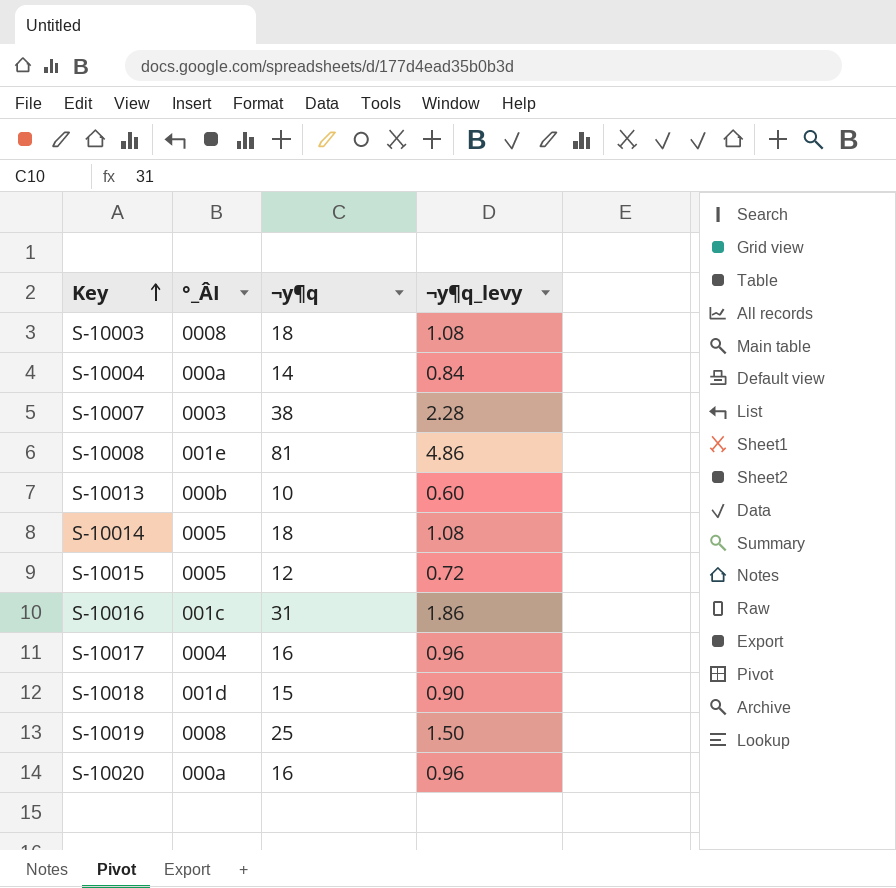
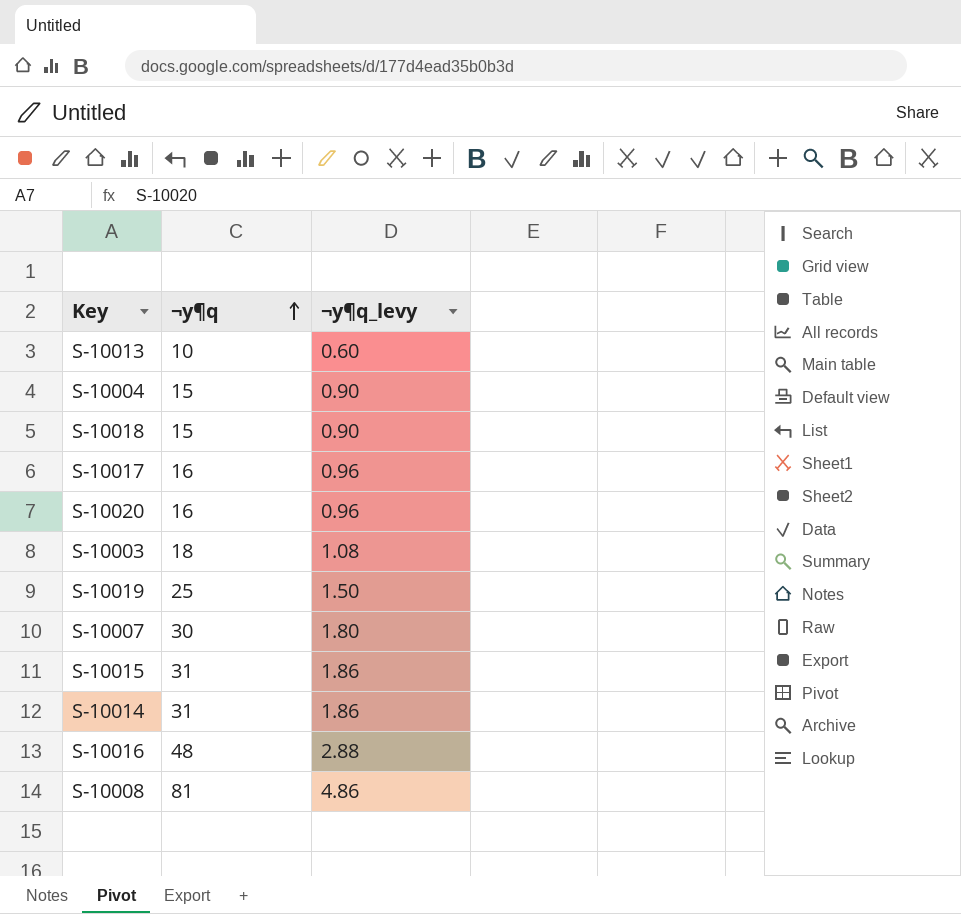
row order: Key ascending -> ¬y¶q ascending
column °_ÂI | position: 2 -> none
S-10004 | ¬y¶q: 14 -> 15
S-10004 | ¬y¶q_levy: 0.84 -> 0.90
S-10007 | ¬y¶q: 38 -> 30
S-10007 | ¬y¶q_levy: 2.28 -> 1.80
S-10015 | ¬y¶q: 12 -> 31
S-10015 | ¬y¶q_levy: 0.72 -> 1.86
S-10014 | ¬y¶q: 18 -> 31
S-10014 | ¬y¶q_levy: 1.08 -> 1.86
S-10016 | ¬y¶q: 31 -> 48
S-10016 | ¬y¶q_levy: 1.86 -> 2.88

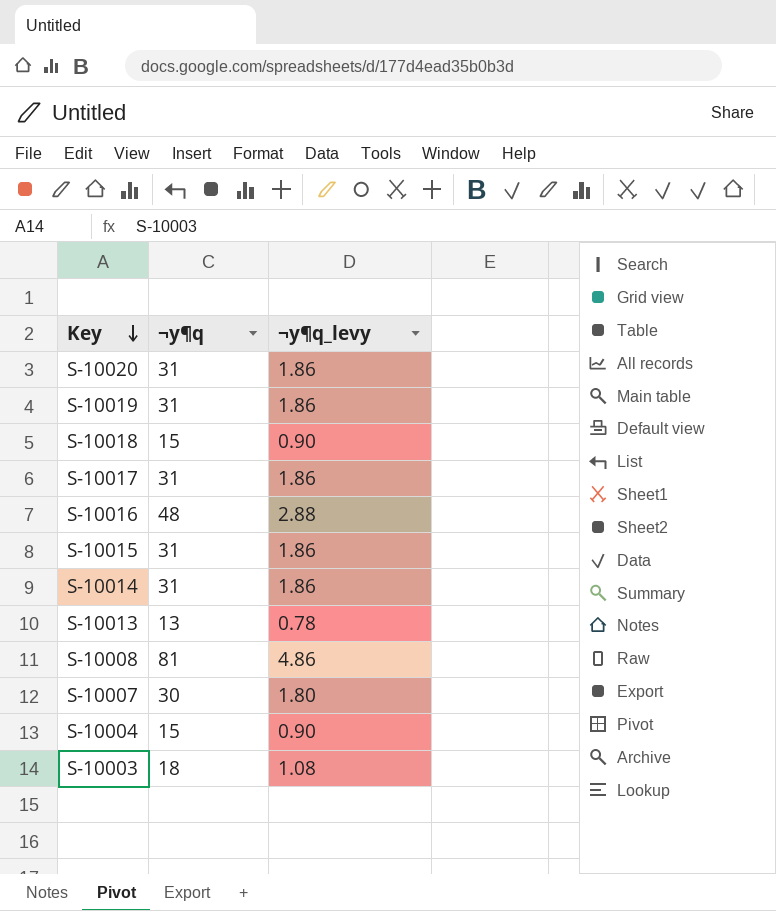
row order: ¬y¶q ascending -> Key descending
S-10020 | ¬y¶q: 16 -> 31
S-10020 | ¬y¶q_levy: 0.96 -> 1.86
S-10019 | ¬y¶q: 25 -> 31
S-10019 | ¬y¶q_levy: 1.50 -> 1.86
S-10017 | ¬y¶q: 16 -> 31
S-10017 | ¬y¶q_levy: 0.96 -> 1.86
S-10013 | ¬y¶q: 10 -> 13
S-10013 | ¬y¶q_levy: 0.60 -> 0.78

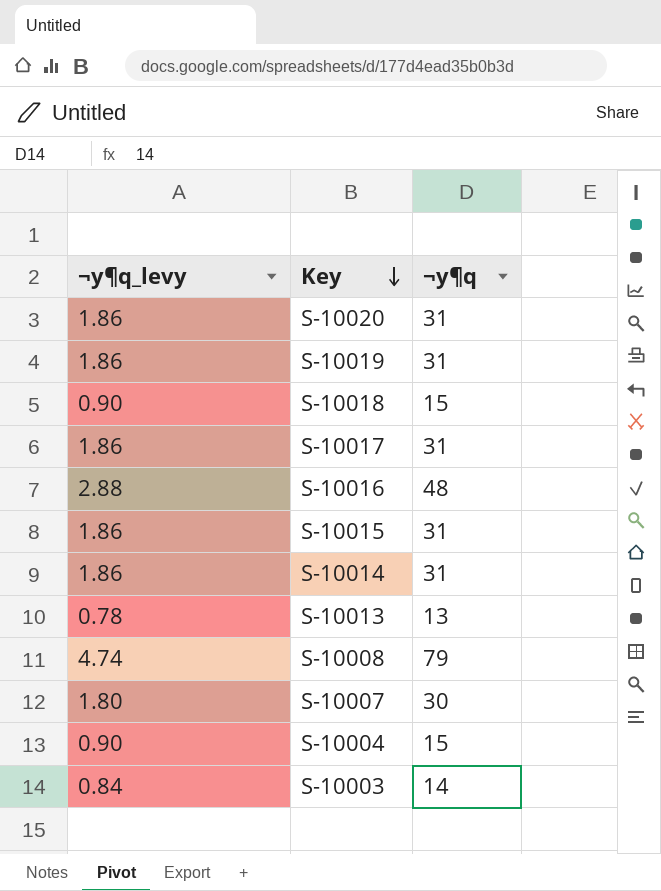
column ¬y¶q_levy | position: 3 -> 1
S-10008 | ¬y¶q_levy: 4.86 -> 4.74
S-10008 | ¬y¶q: 81 -> 79
S-10003 | ¬y¶q_levy: 1.08 -> 0.84
S-10003 | ¬y¶q: 18 -> 14

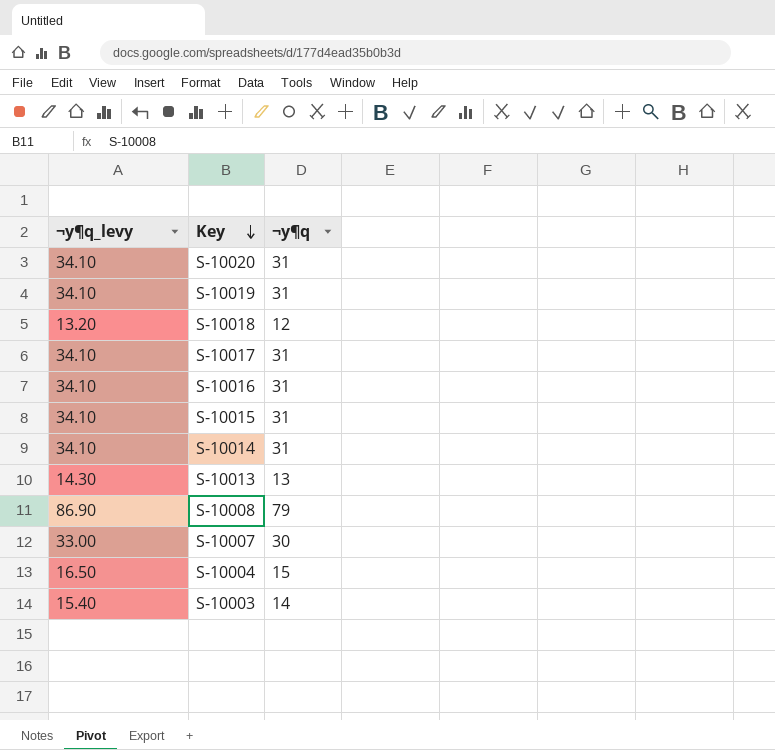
column ¬y¶q_levy | formula: [¬y¶q] * 0.06 -> [¬y¶q] * 1.1
S-10018 | ¬y¶q: 15 -> 12
S-10016 | ¬y¶q: 48 -> 31

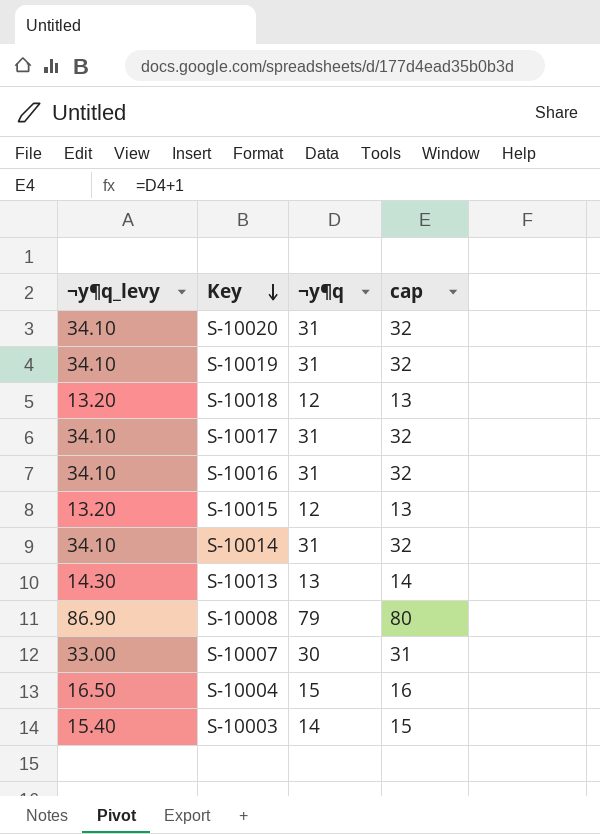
column cap | formula: none -> [¬y¶q] + 1
S-10015 | ¬y¶q_levy: 34.10 -> 13.20
S-10015 | ¬y¶q: 31 -> 12

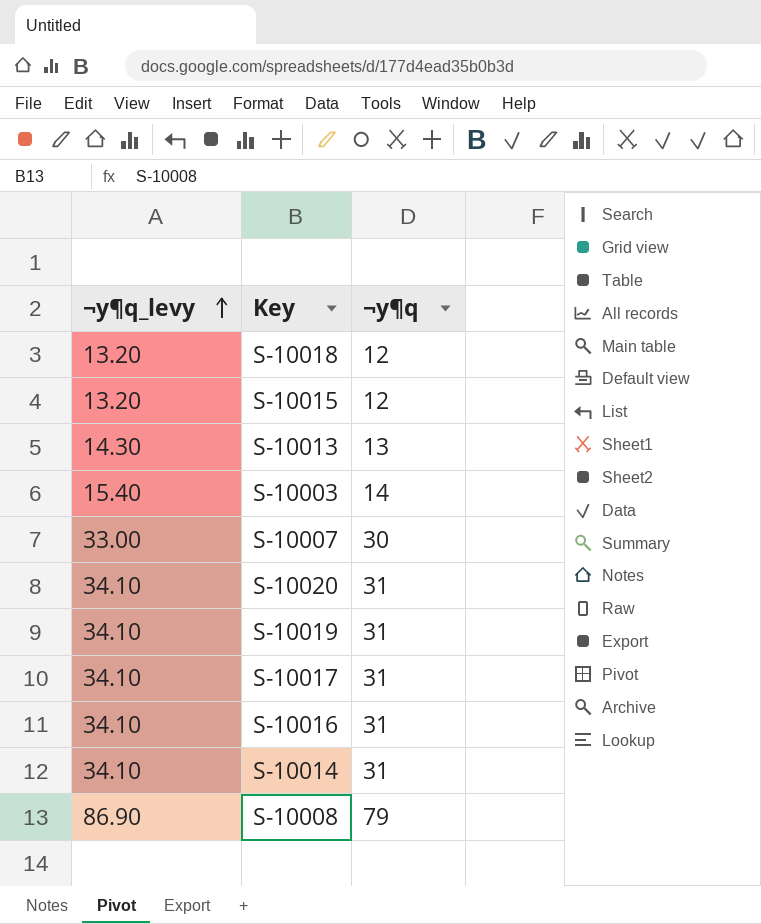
row order: Key descending -> ¬y¶q_levy ascending
column cap | formula: [¬y¶q] + 1 -> none
row S-10004: 16.50 | 15 | 16 -> none

